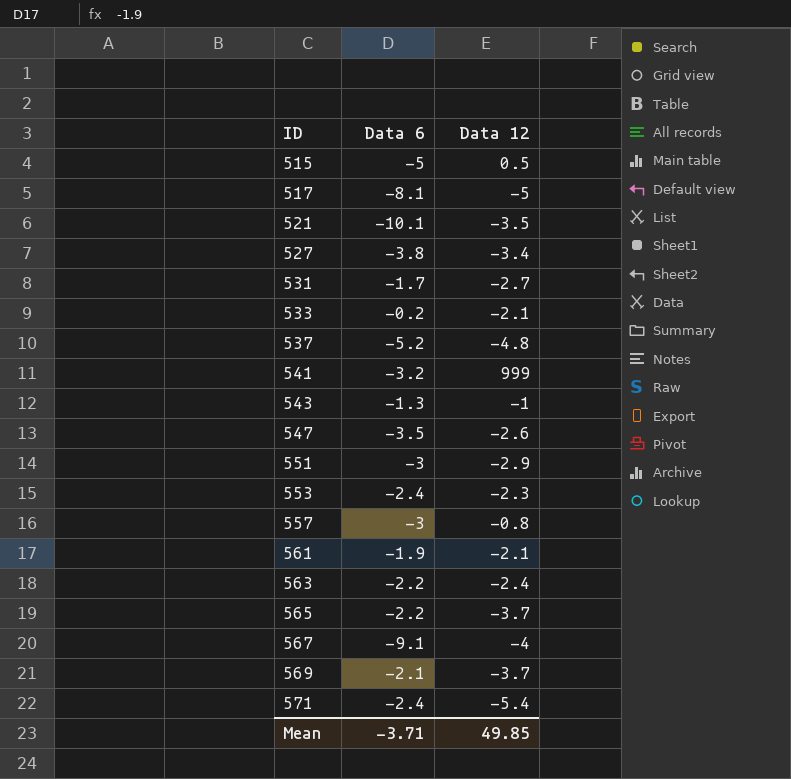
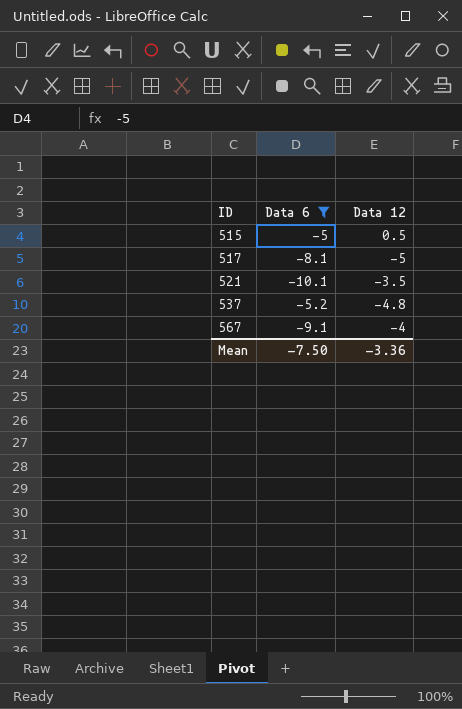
filter: none -> Data 6 <= -5
Mean | Data 6: -3.71 -> -7.50
Mean | Data 12: 49.85 -> -3.36

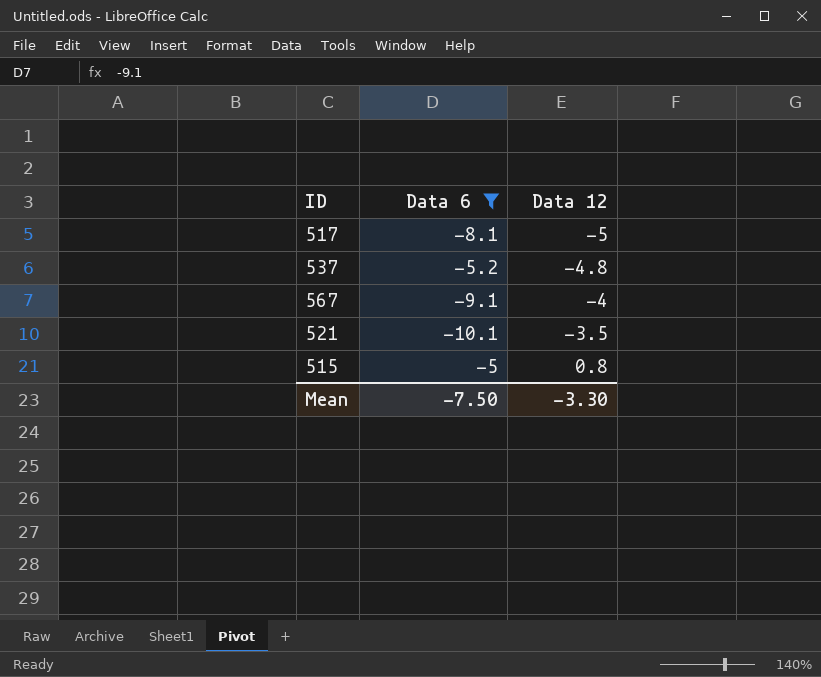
row order: ID ascending -> Data 12 ascending
515 | Data 12: 0.5 -> 0.8
Mean | Data 12: -3.36 -> -3.30

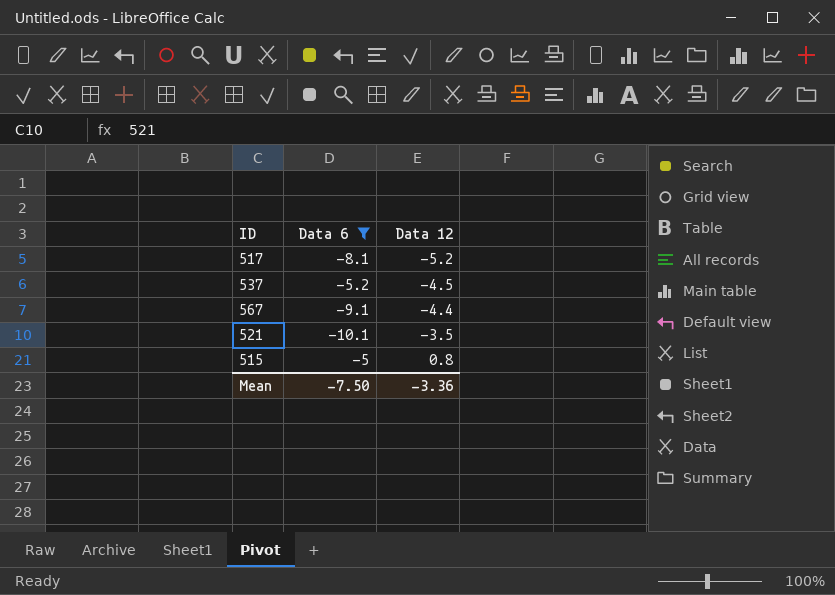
517 | Data 12: -5 -> -5.2
537 | Data 12: -4.8 -> -4.5
567 | Data 12: -4 -> -4.4
Mean | Data 12: -3.30 -> -3.36

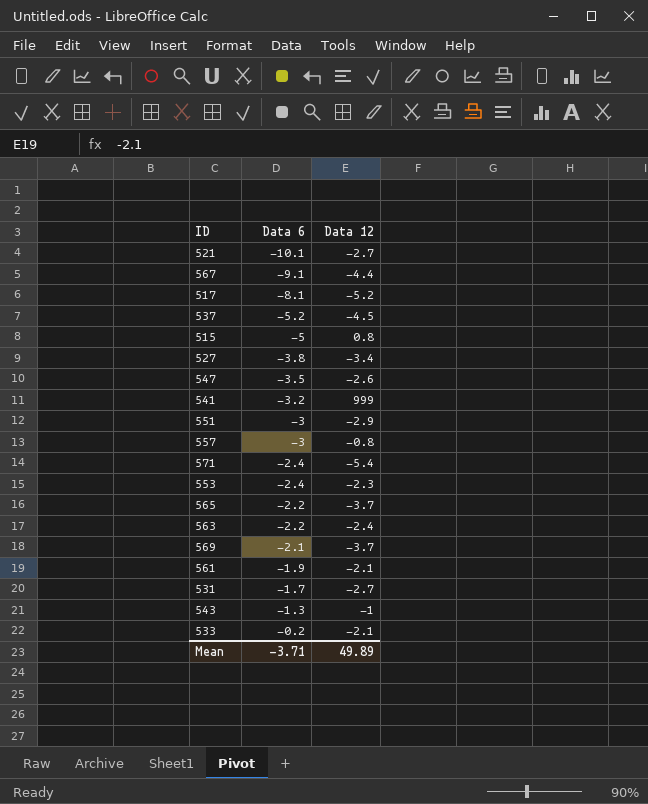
filter: Data 6 <= -5 -> none
row order: Data 12 ascending -> Data 6 ascending
521 | Data 12: -3.5 -> -2.7
Mean | Data 6: -7.50 -> -3.71
Mean | Data 12: -3.36 -> 49.89

